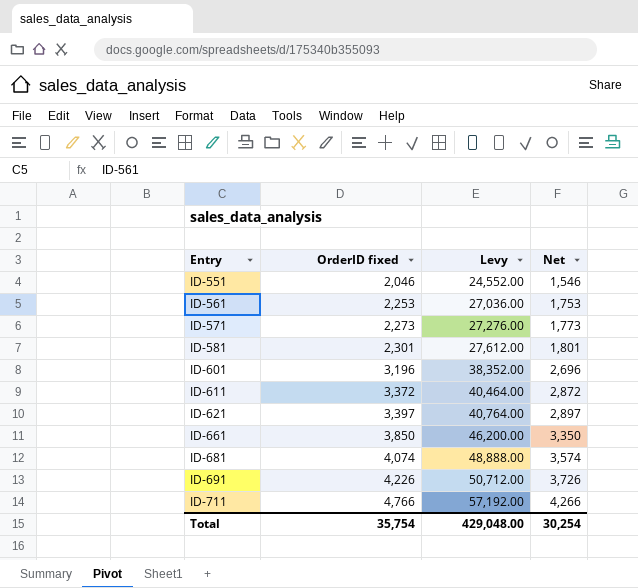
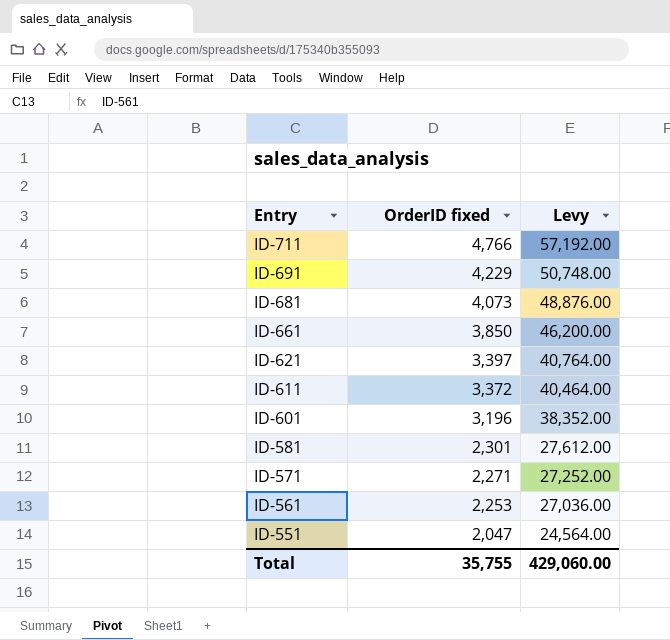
row order: Entry ascending -> Entry descending
column Net | formula: [OrderID fixed] - 500 -> none
ID-691 | OrderID fixed: 4,226 -> 4,229
ID-691 | Levy: 50,712.00 -> 50,748.00
ID-681 | OrderID fixed: 4,074 -> 4,073
ID-681 | Levy: 48,888.00 -> 48,876.00
ID-571 | OrderID fixed: 2,273 -> 2,271
ID-571 | Levy: 27,276.00 -> 27,252.00
ID-551 | OrderID fixed: 2,046 -> 2,047
ID-551 | Levy: 24,552.00 -> 24,564.00
Total | OrderID fixed: 35,754 -> 35,755
Total | Levy: 429,048.00 -> 429,060.00

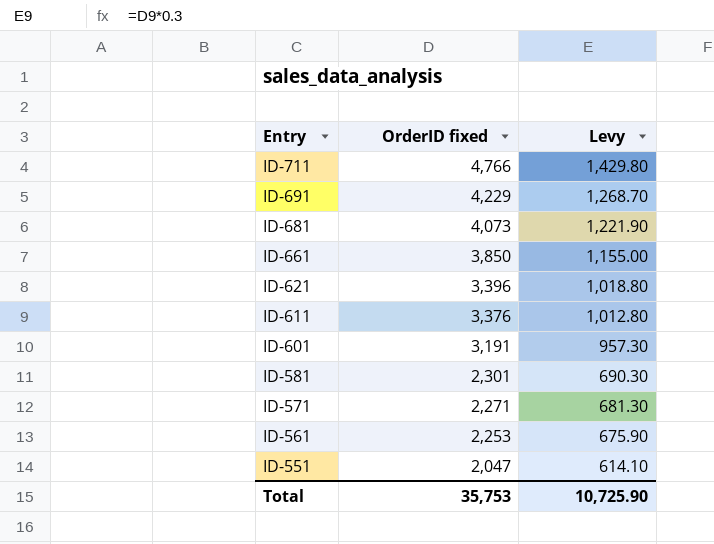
column Levy | formula: [OrderID fixed] * 12 -> [OrderID fixed] * 0.3
ID-621 | OrderID fixed: 3,397 -> 3,396
ID-611 | OrderID fixed: 3,372 -> 3,376
ID-601 | OrderID fixed: 3,196 -> 3,191
Total | OrderID fixed: 35,755 -> 35,753
Total | Levy: 429,060.00 -> 10,725.90

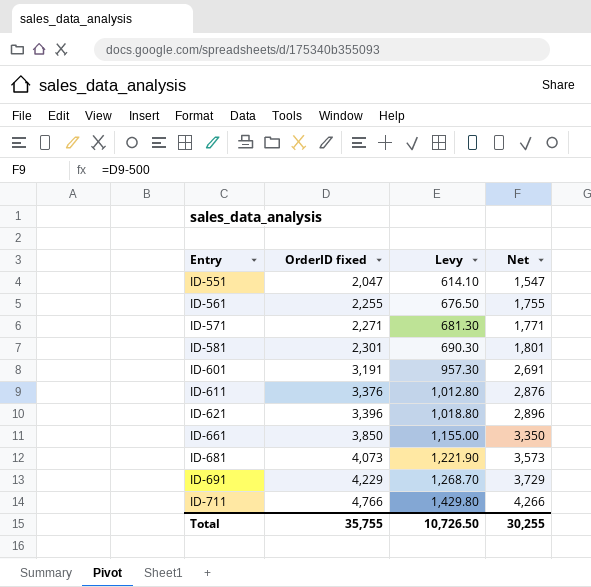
row order: Entry descending -> Entry ascending
column Net | formula: none -> [OrderID fixed] - 500
ID-561 | OrderID fixed: 2,253 -> 2,255
ID-561 | Levy: 675.90 -> 676.50
Total | OrderID fixed: 35,753 -> 35,755
Total | Levy: 10,725.90 -> 10,726.50

